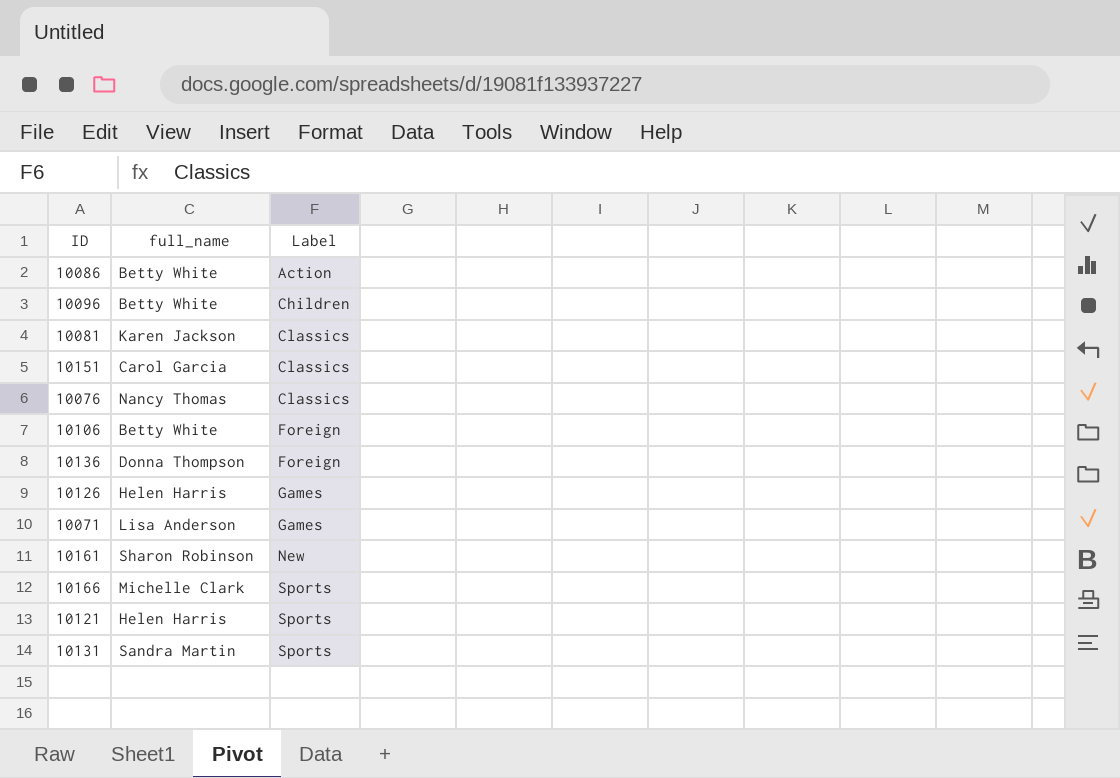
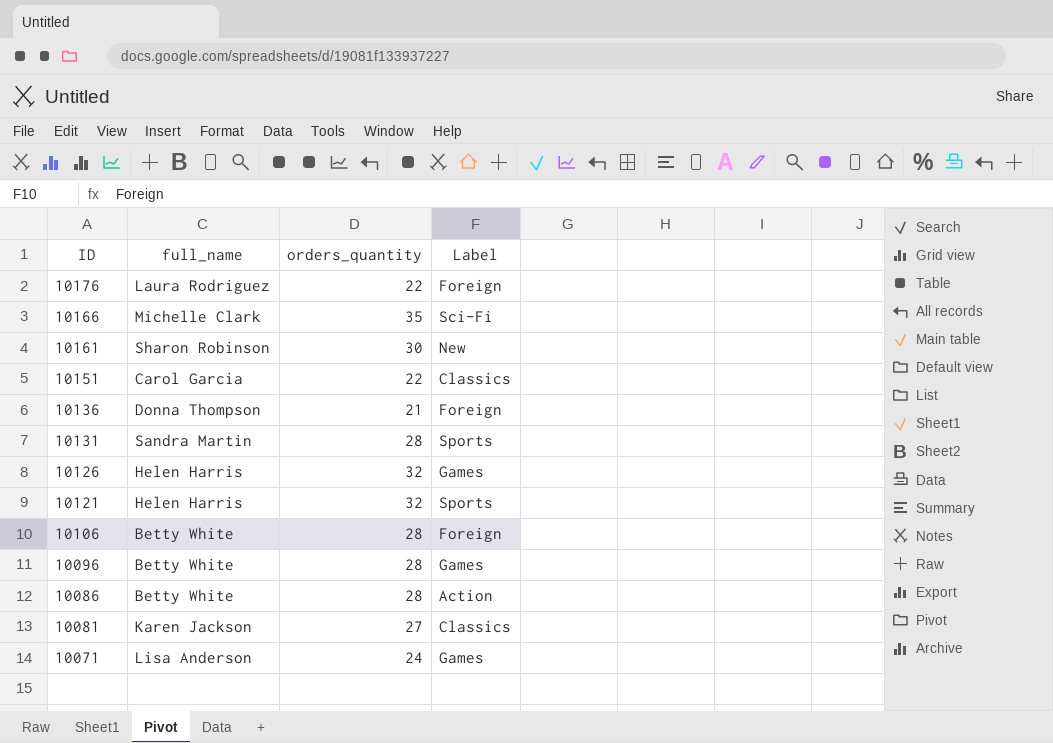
row order: Label ascending -> ID descending
column orders_quantity | position: none -> 3
row 10076: Nancy Thomas | Classics -> none
row 10176: none -> Laura Rodriguez | 22 | Foreign
10166 | Label: Sports -> Sci-Fi
10096 | Label: Children -> Games

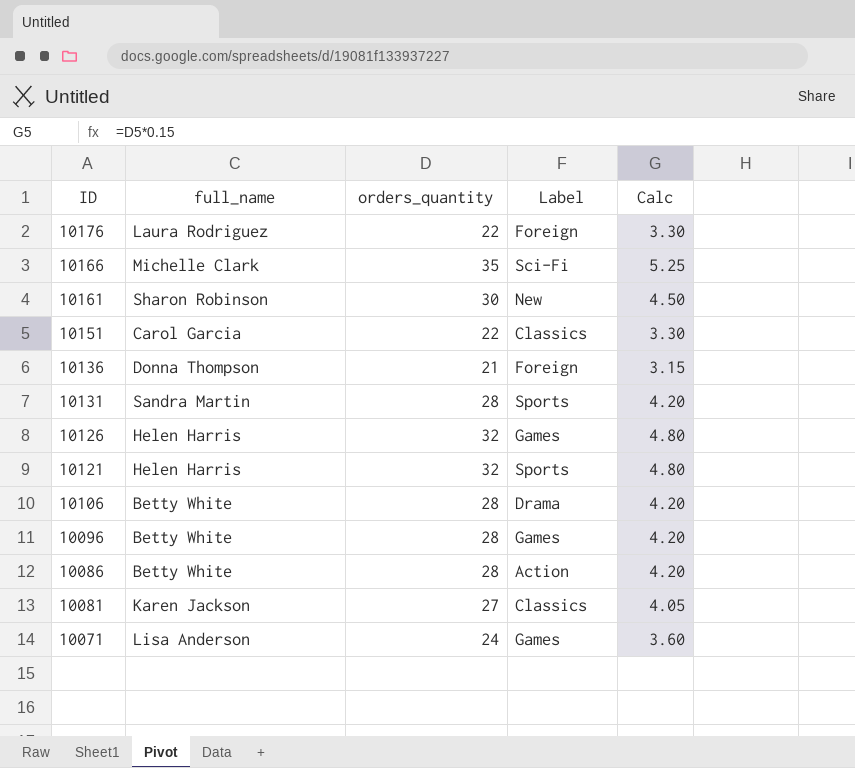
column Calc | formula: none -> [orders_quantity] * 0.15
10106 | Label: Foreign -> Drama

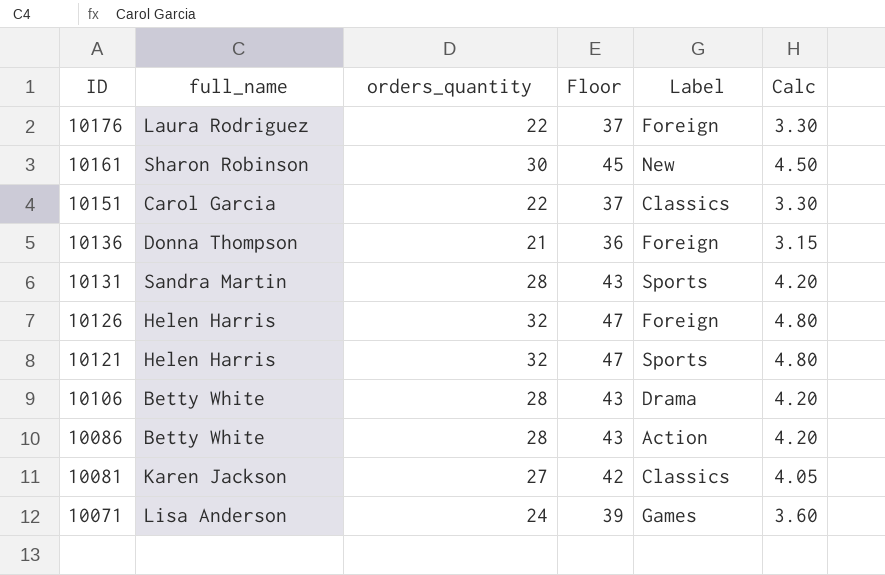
column Floor | formula: none -> [orders_quantity] + 15
row 10166: Michelle Clark | 35 | Sci-Fi | 5.25 -> none
row 10096: Betty White | 28 | Games | 4.20 -> none
10126 | Label: Games -> Foreign

